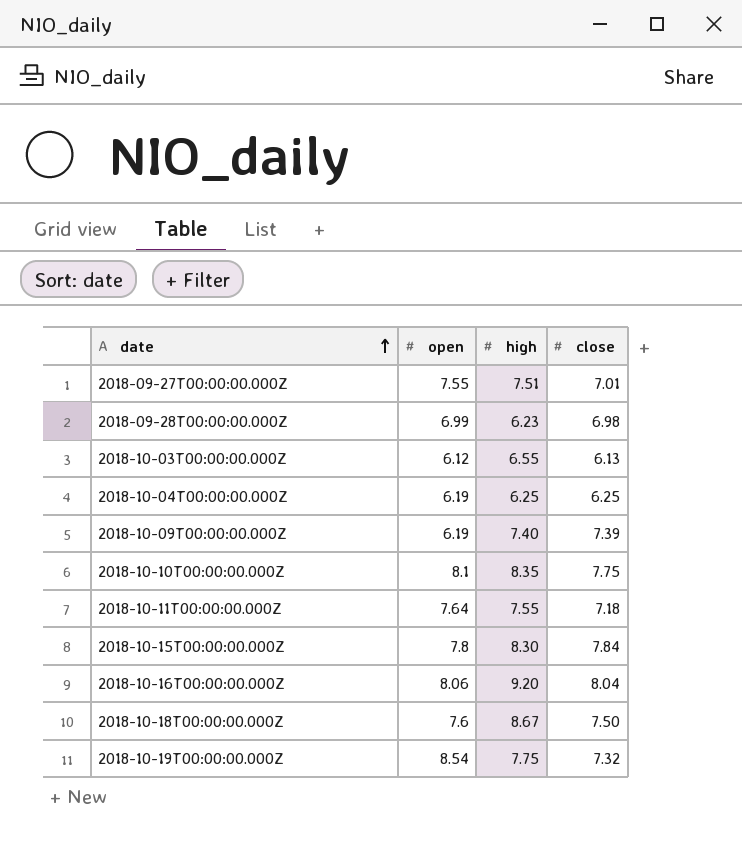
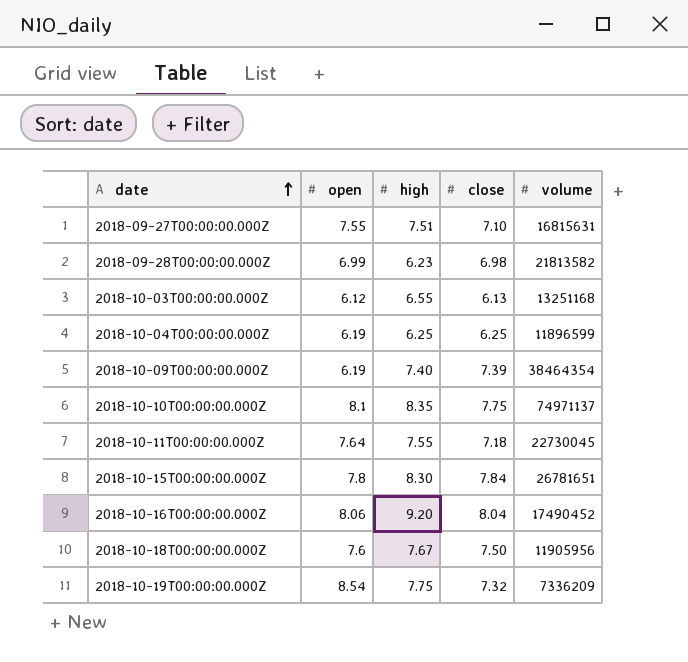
column volume | position: none -> 5
2018-09-27T00:00:00.000Z | close: 7.01 -> 7.10
2018-10-18T00:00:00.000Z | high: 8.67 -> 7.67

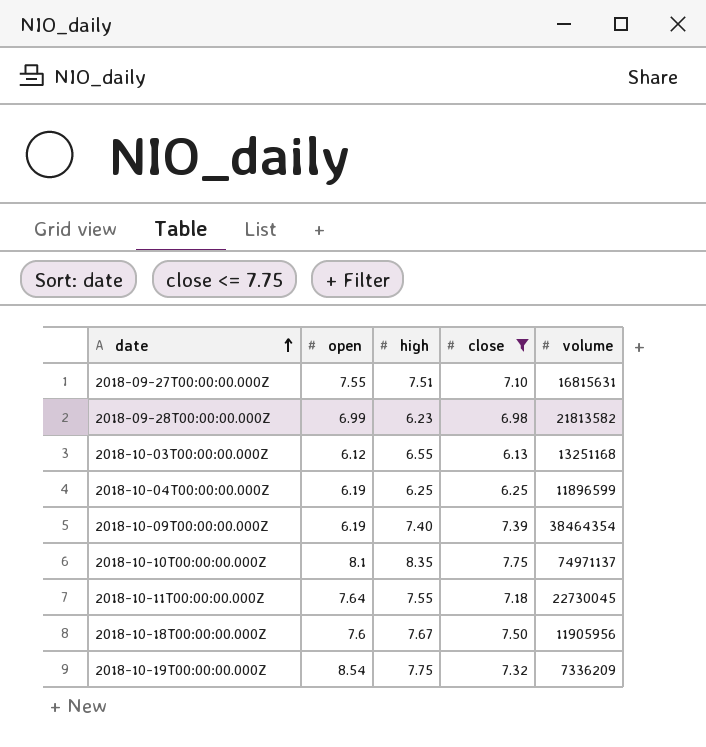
filter: none -> close <= 7.75

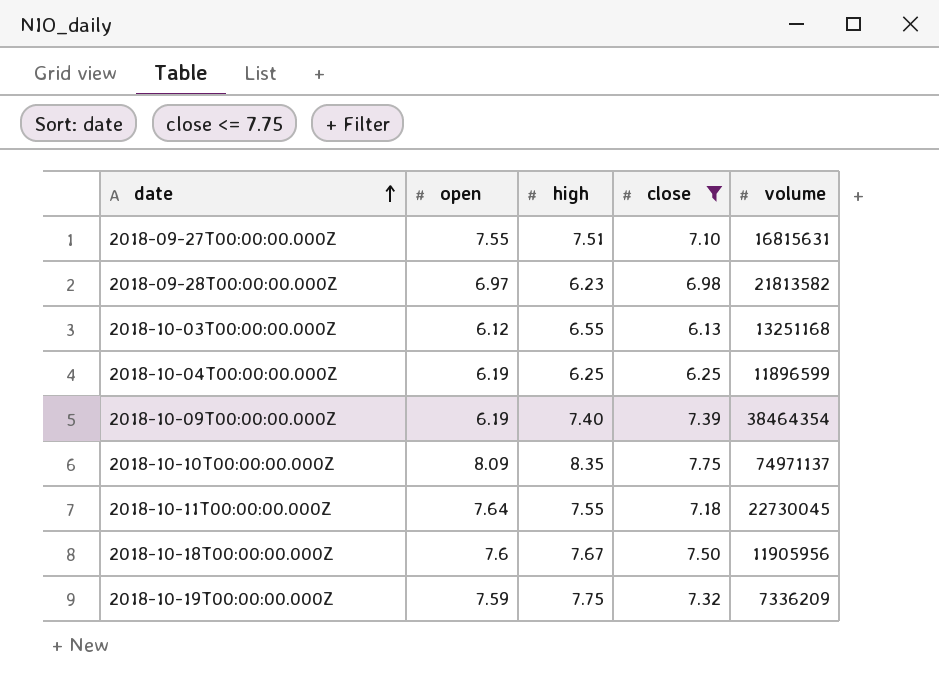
2018-09-28T00:00:00.000Z | open: 6.99 -> 6.97
2018-10-10T00:00:00.000Z | open: 8.1 -> 8.09
2018-10-19T00:00:00.000Z | open: 8.54 -> 7.59

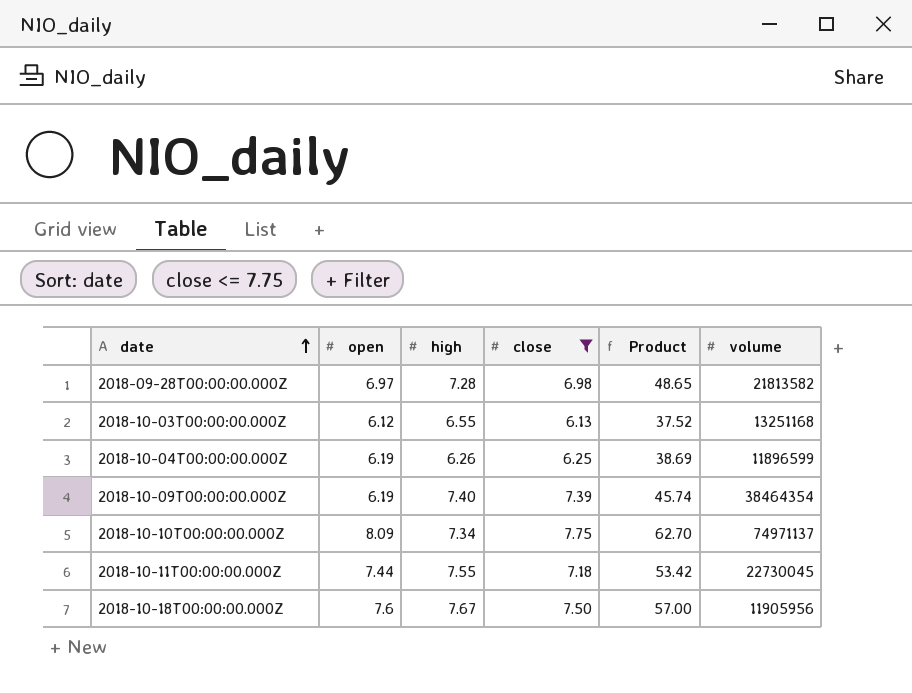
column Product | formula: none -> [open] * [close]
row 2018-09-27T00:00:00.000Z: 7.55 | 7.51 | 7.10 | 16815631 -> none
row 2018-10-19T00:00:00.000Z: 7.59 | 7.75 | 7.32 | 7336209 -> none
2018-09-28T00:00:00.000Z | high: 6.23 -> 7.28
2018-10-04T00:00:00.000Z | high: 6.25 -> 6.26
2018-10-10T00:00:00.000Z | high: 8.35 -> 7.34
2018-10-11T00:00:00.000Z | open: 7.64 -> 7.44

